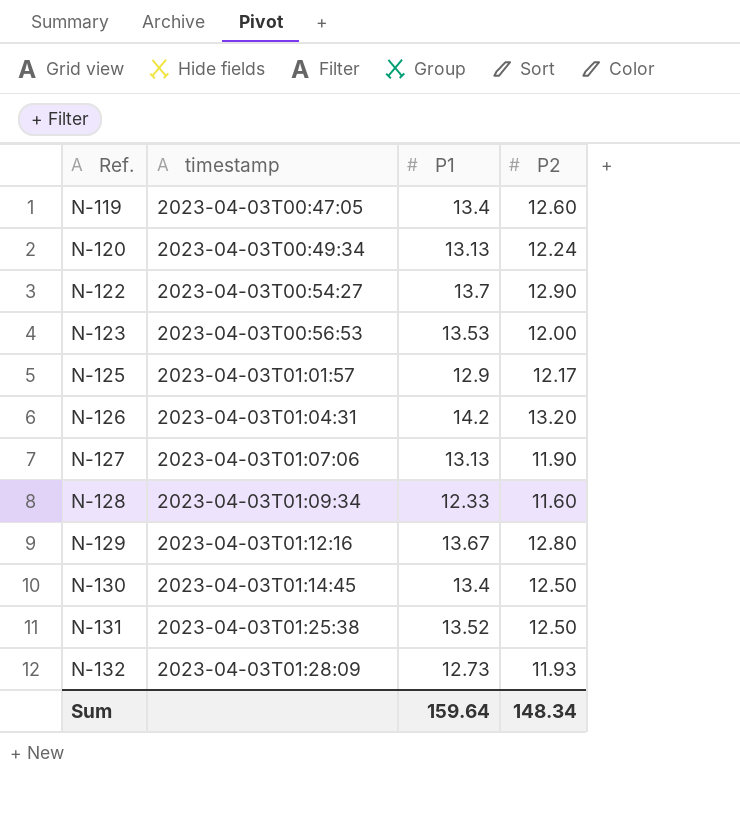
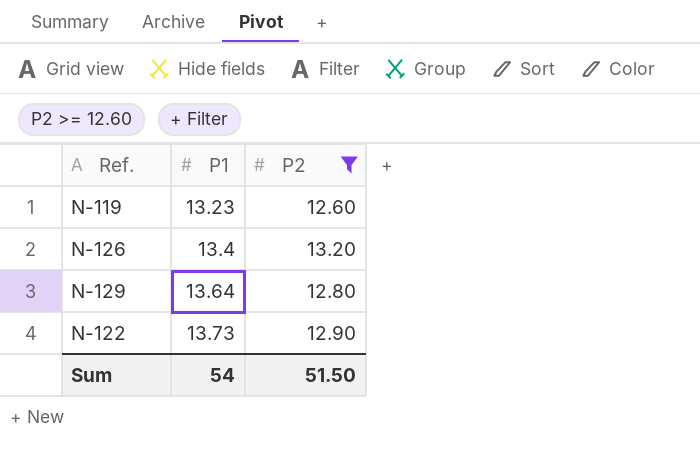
filter: none -> P2 >= 12.60
row order: Ref. ascending -> P1 ascending
column timestamp | position: 2 -> none
N-119 | P1: 13.4 -> 13.23
N-126 | P1: 14.2 -> 13.4
N-129 | P1: 13.67 -> 13.64
N-122 | P1: 13.7 -> 13.73
Sum | P1: 159.64 -> 54
Sum | P2: 148.34 -> 51.50

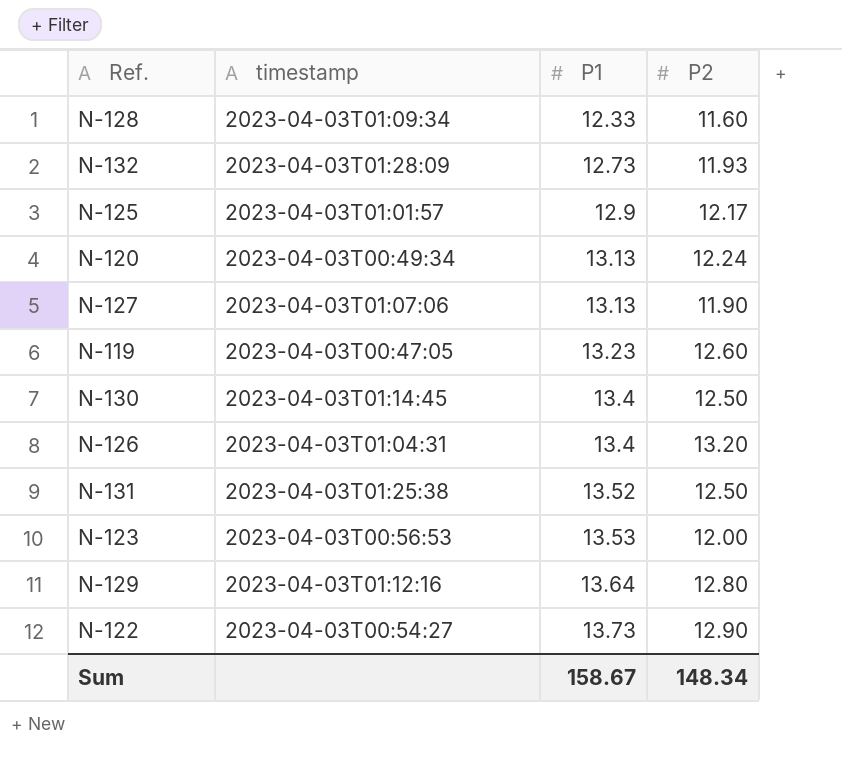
filter: P2 >= 12.60 -> none
column timestamp | position: none -> 2
Sum | P1: 54 -> 158.67
Sum | P2: 51.50 -> 148.34

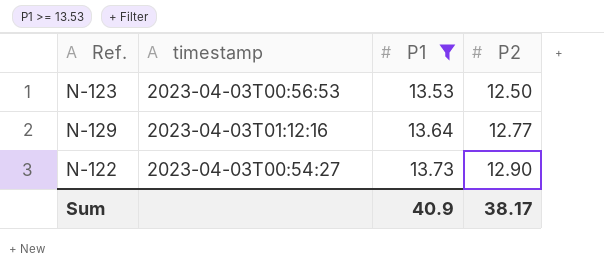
filter: none -> P1 >= 13.53
N-123 | P2: 12.00 -> 12.50
N-129 | P2: 12.80 -> 12.77
Sum | P1: 158.67 -> 40.9
Sum | P2: 148.34 -> 38.17

